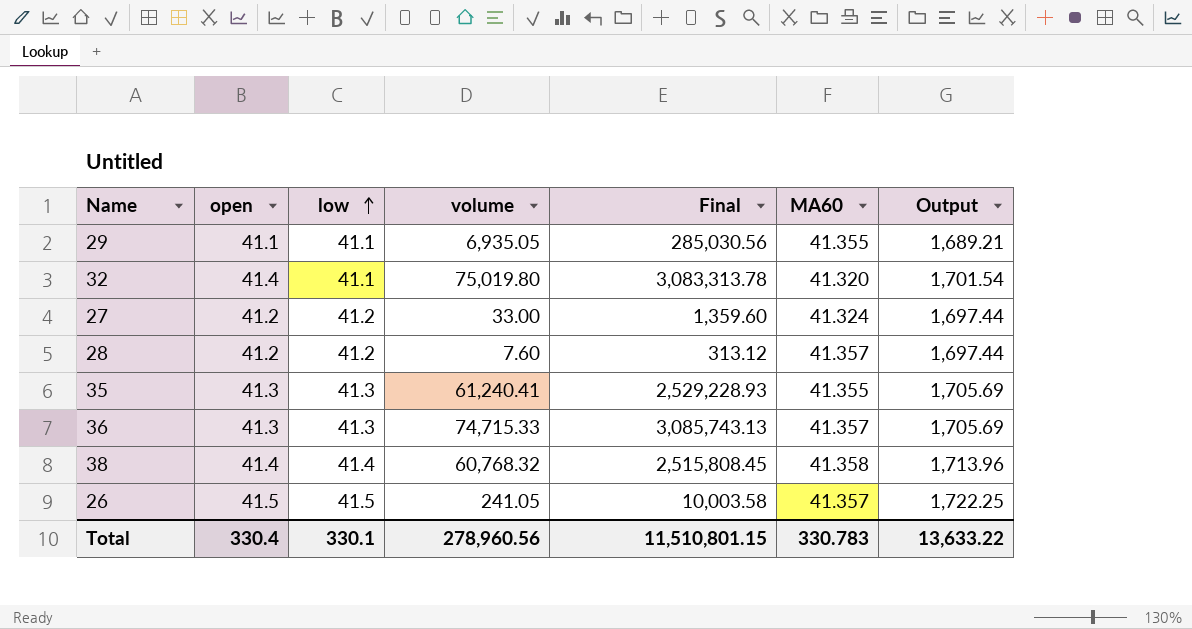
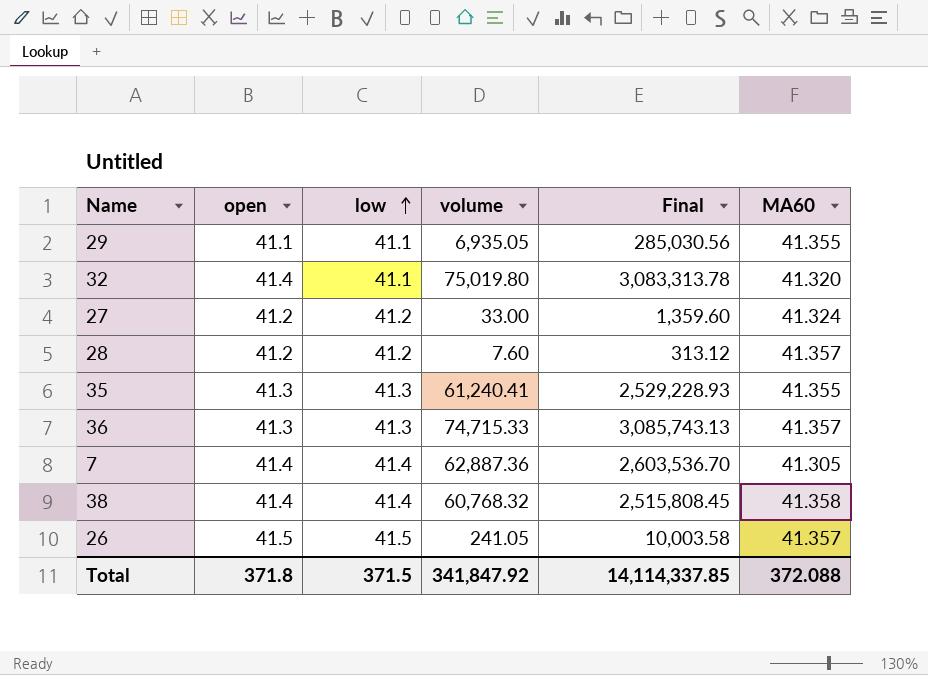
column Output | formula: [open] * [low] -> none
row 7: none -> 41.4 | 41.4 | 62,887.36 | 2,603,536.70 | 41.305
Total | open: 330.4 -> 371.8
Total | low: 330.1 -> 371.5
Total | volume: 278,960.56 -> 341,847.92
Total | Final: 11,510,801.15 -> 14,114,337.85
Total | MA60: 330.783 -> 372.088

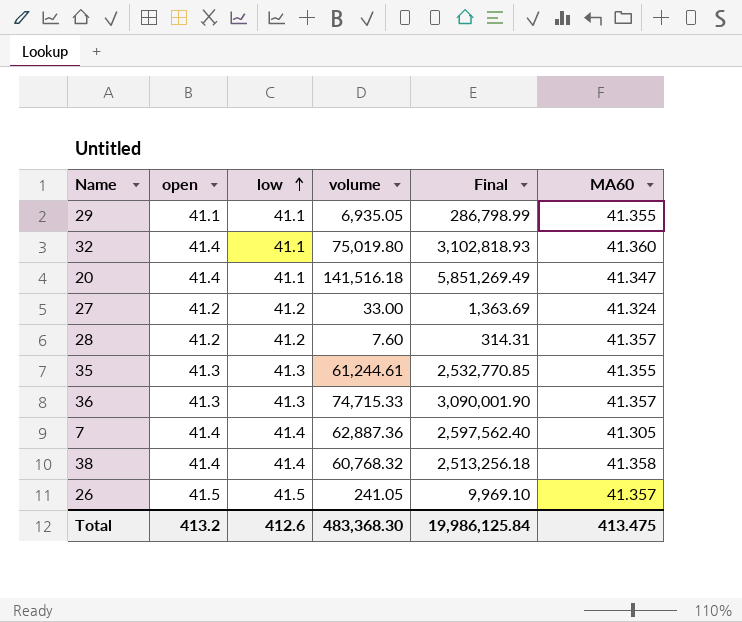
column Final | formula: [low] * [volume] -> [volume] * [MA60]
32 | MA60: 41.320 -> 41.360
row 20: none -> 41.4 | 41.1 | 141,516.18 | 5,851,269.49 | 41.347
35 | volume: 61,240.41 -> 61,244.61
Total | open: 371.8 -> 413.2
Total | low: 371.5 -> 412.6
Total | volume: 341,847.92 -> 483,368.30
Total | Final: 14,114,337.85 -> 19,986,125.84
Total | MA60: 372.088 -> 413.475

